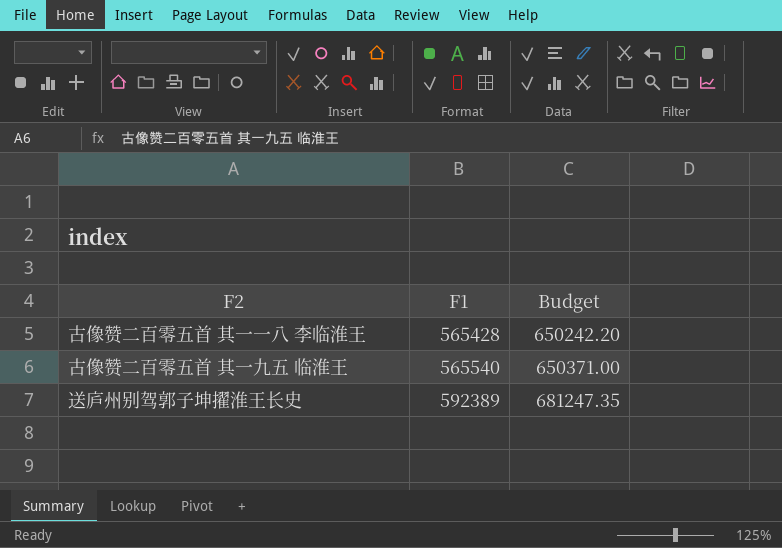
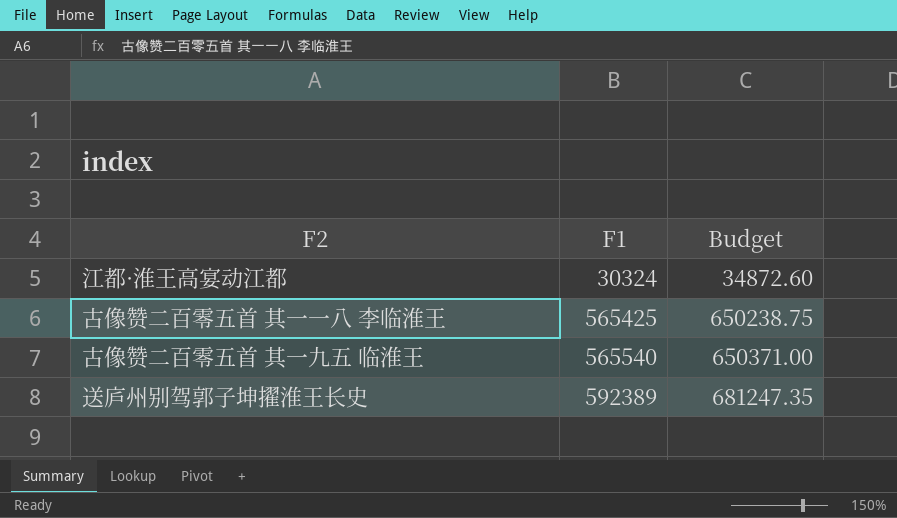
row 江都·淮王高宴动江都: none -> 30324 | 34872.60
古像赞二百零五首 其一一八 李临淮王 | F1: 565428 -> 565425
古像赞二百零五首 其一一八 李临淮王 | Budget: 650242.20 -> 650238.75

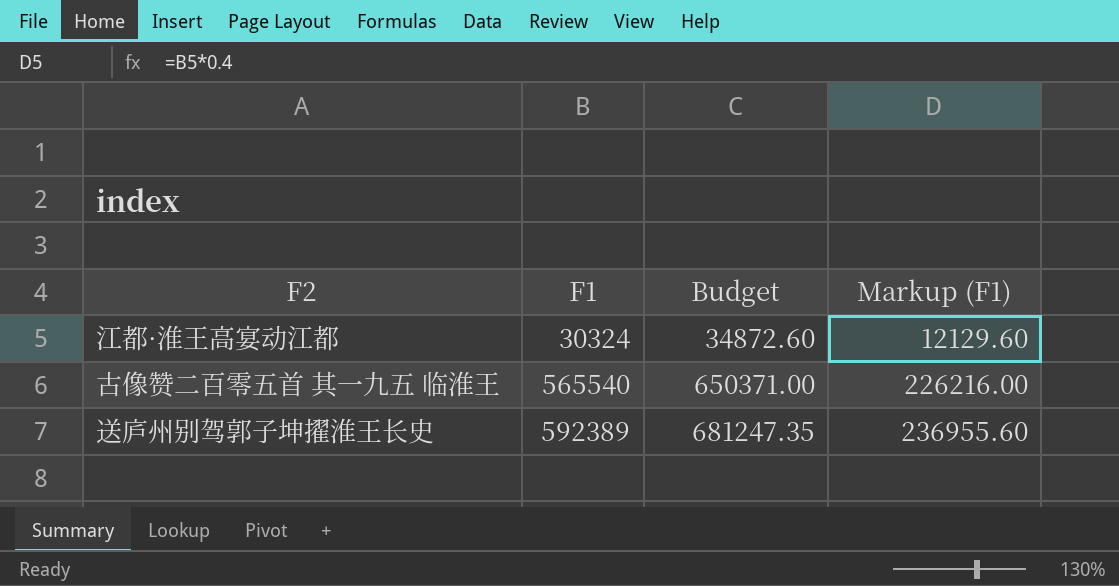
column Markup (F1) | formula: none -> [F1] * 0.4
row 古像赞二百零五首 其一一八 李临淮王: 565425 | 650238.75 -> none

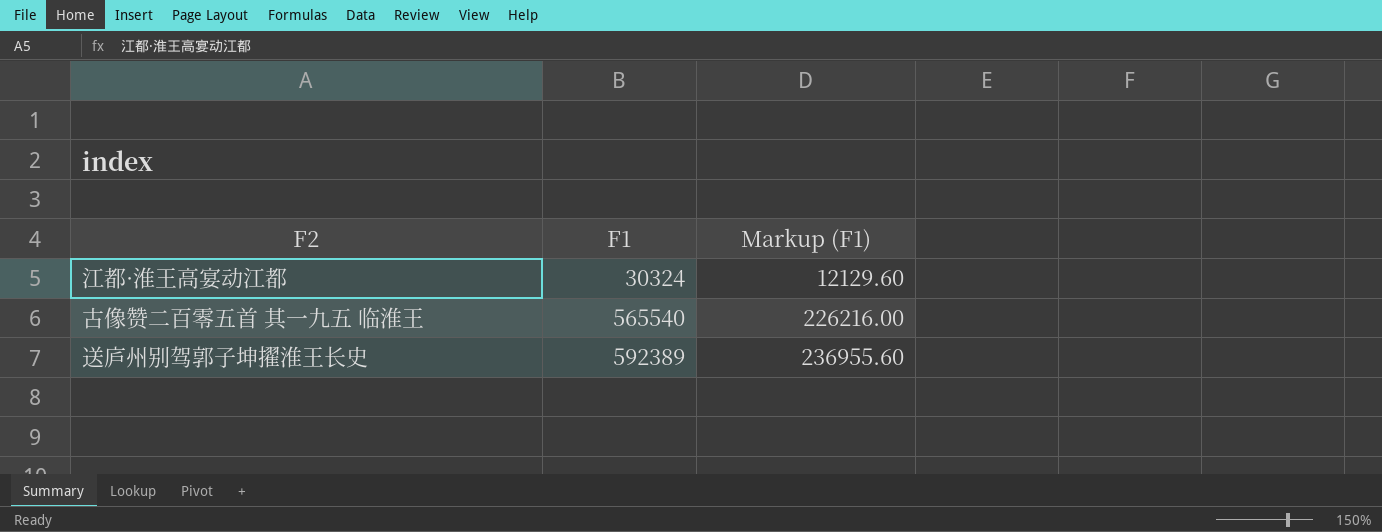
column Budget | formula: [F1] * 1.15 -> none

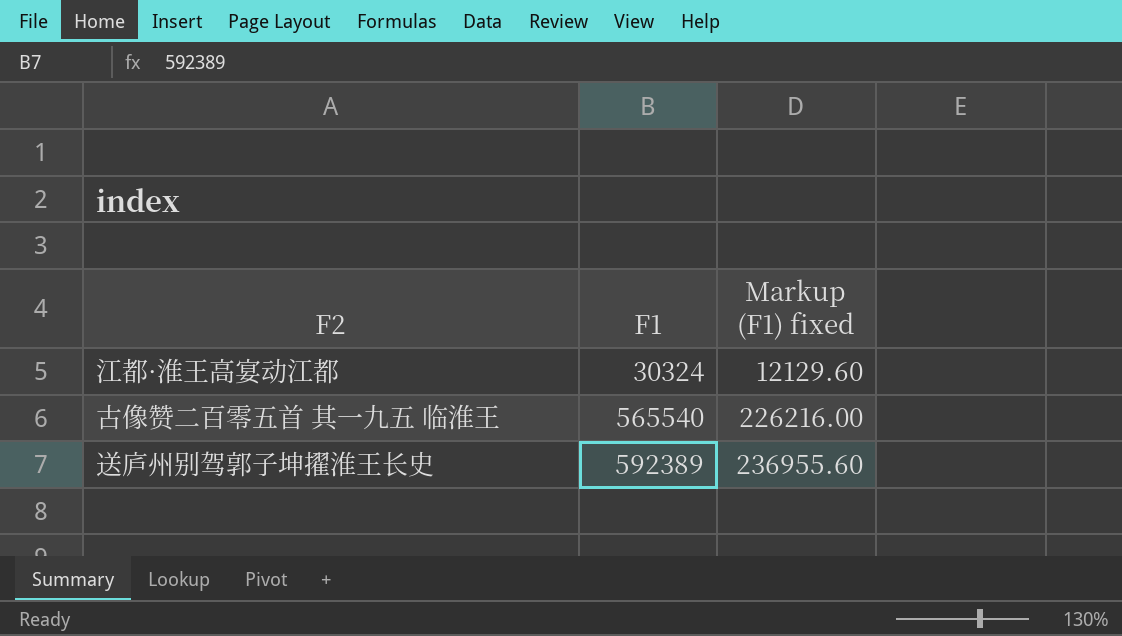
column name: Markup (F1) -> Markup (F1) fixed

